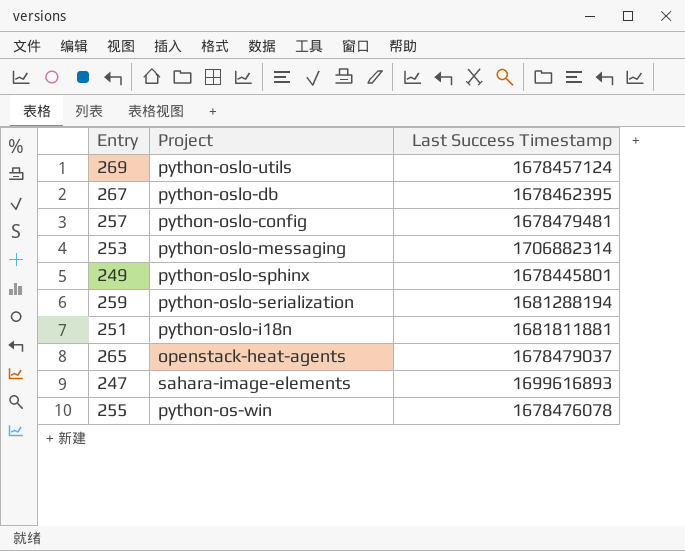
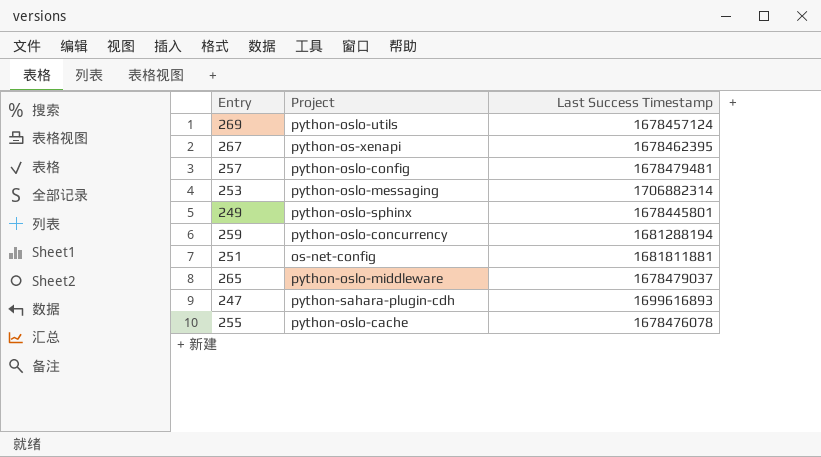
267 | Project: python-oslo-db -> python-os-xenapi
259 | Project: python-oslo-serialization -> python-oslo-concurrency
251 | Project: python-oslo-i18n -> os-net-config
265 | Project: openstack-heat-agents -> python-oslo-middleware
247 | Project: sahara-image-elements -> python-sahara-plugin-cdh
255 | Project: python-os-win -> python-oslo-cache

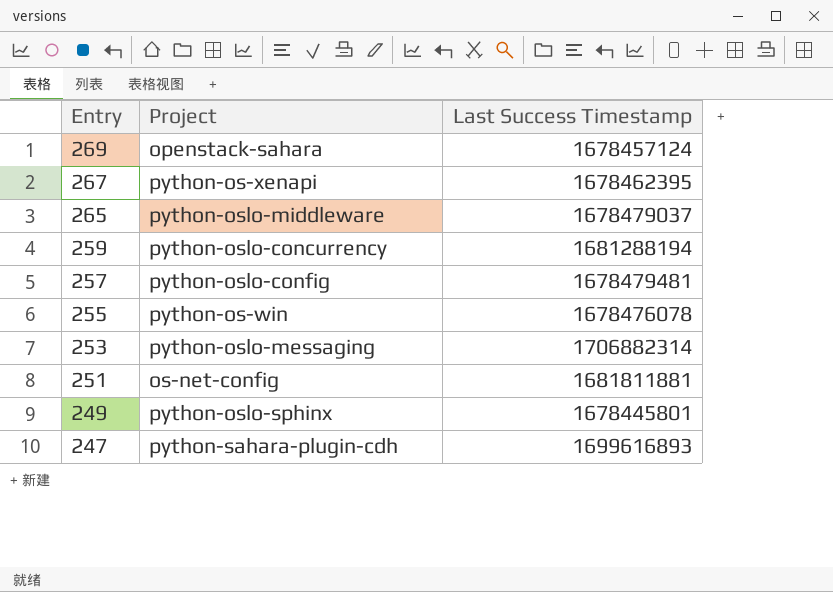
row order: none -> Entry descending
269 | Project: python-oslo-utils -> openstack-sahara
255 | Project: python-oslo-cache -> python-os-win

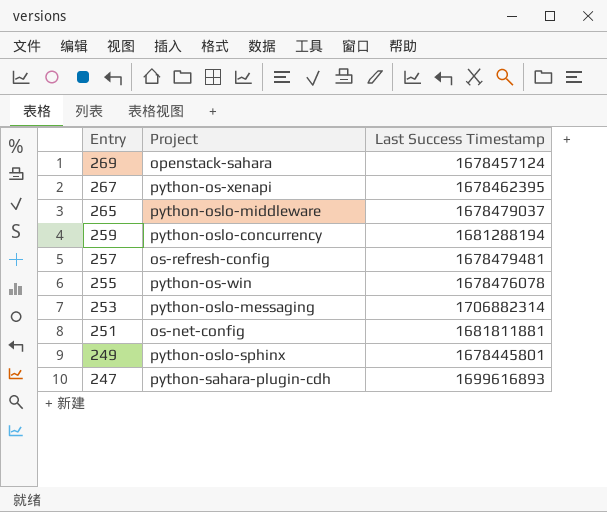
257 | Project: python-oslo-config -> os-refresh-config

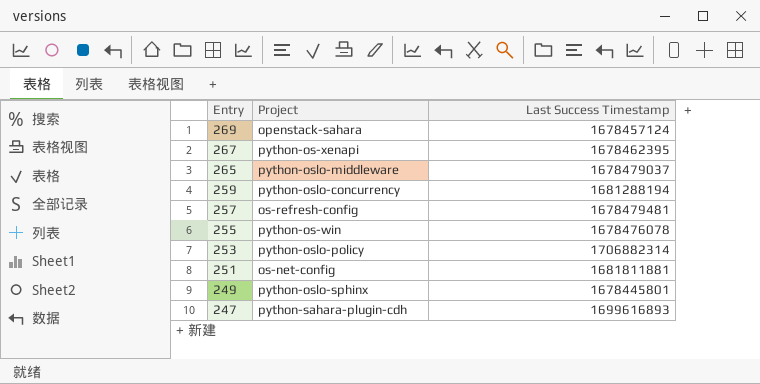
253 | Project: python-oslo-messaging -> python-oslo-policy

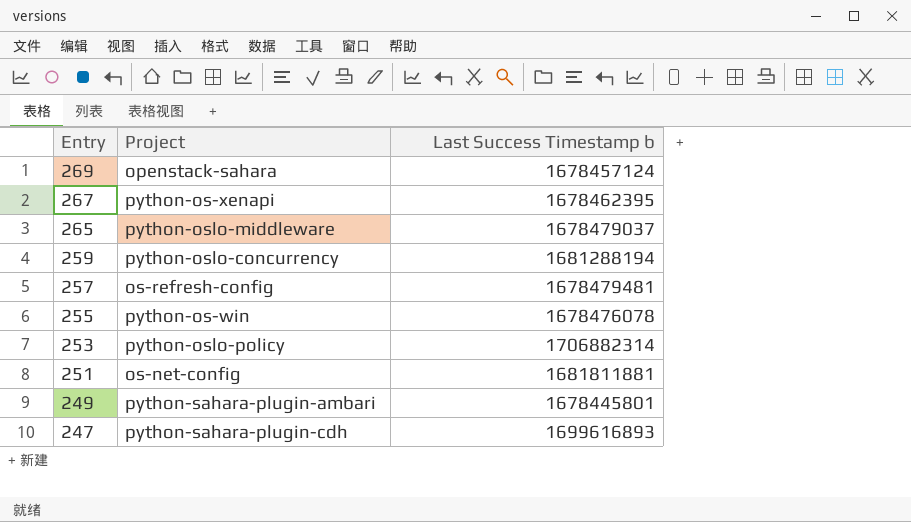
column name: Last Success Timestamp -> Last Success Timestamp b
249 | Project: python-oslo-sphinx -> python-sahara-plugin-ambari

